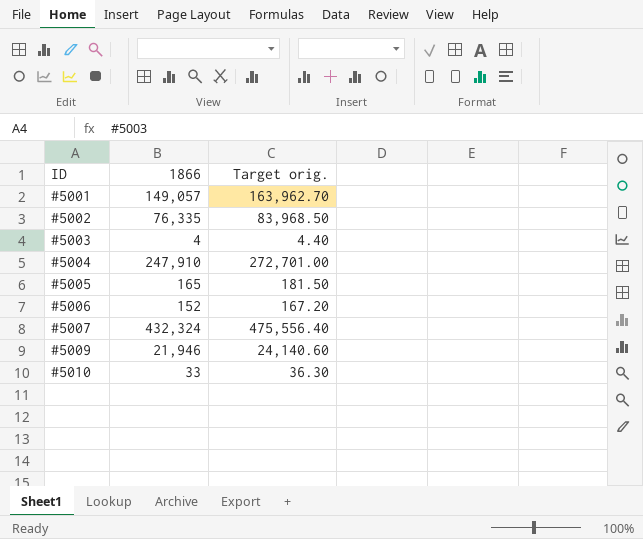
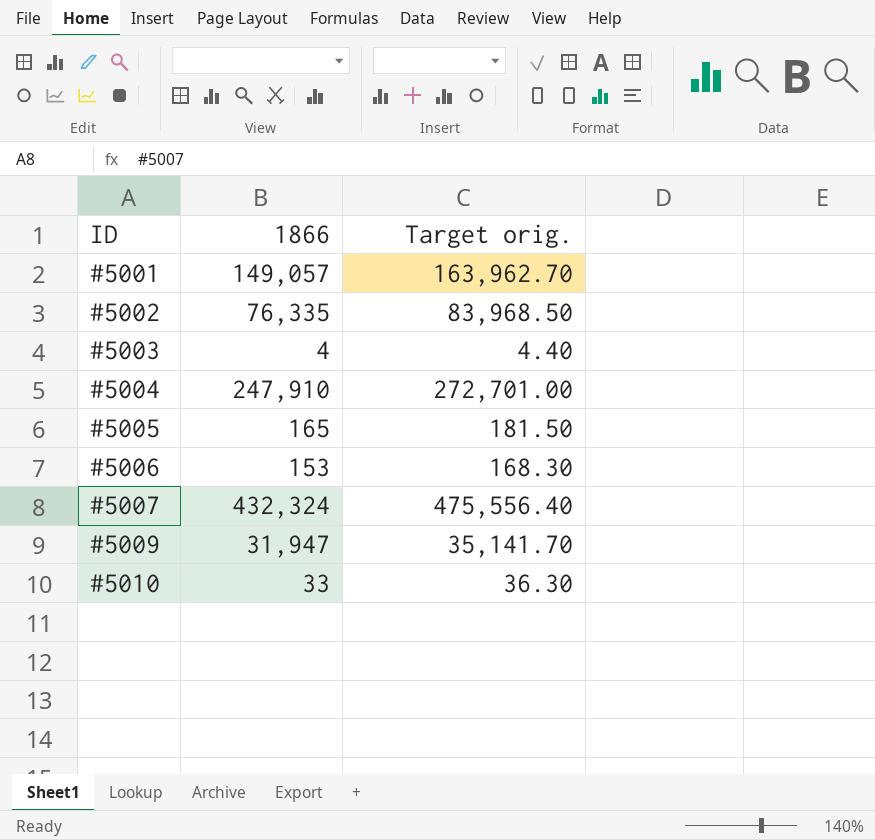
#5006 | 1866: 152 -> 153
#5006 | Target orig.: 167.20 -> 168.30
#5009 | 1866: 21,946 -> 31,947
#5009 | Target orig.: 24,140.60 -> 35,141.70

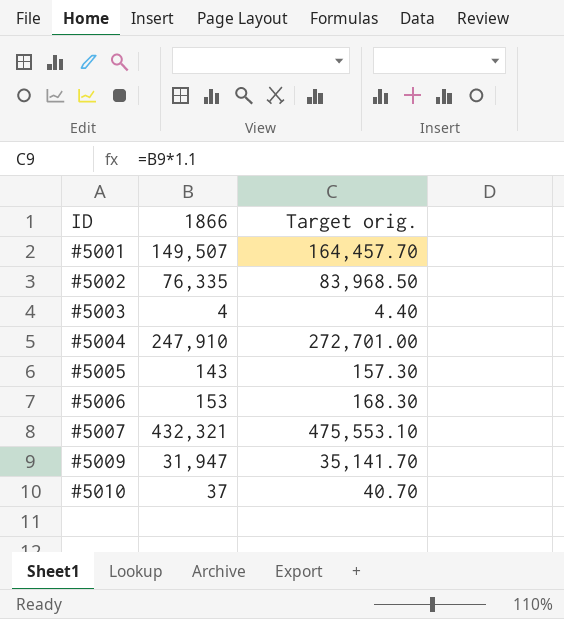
#5001 | 1866: 149,057 -> 149,507
#5001 | Target orig.: 163,962.70 -> 164,457.70
#5005 | 1866: 165 -> 143
#5005 | Target orig.: 181.50 -> 157.30
#5007 | 1866: 432,324 -> 432,321
#5007 | Target orig.: 475,556.40 -> 475,553.10
#5010 | 1866: 33 -> 37
#5010 | Target orig.: 36.30 -> 40.70

